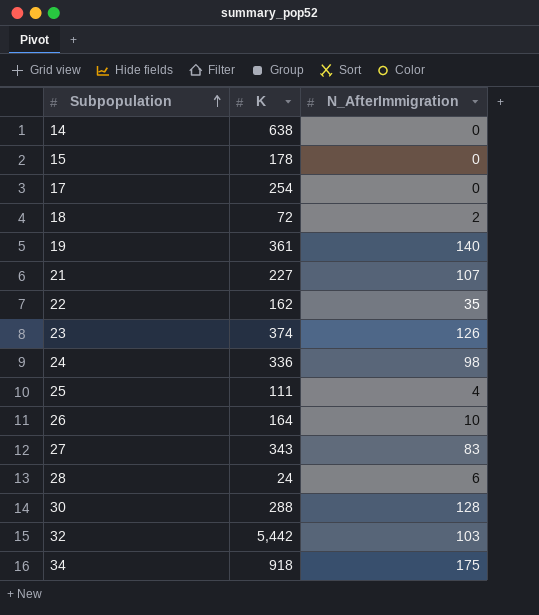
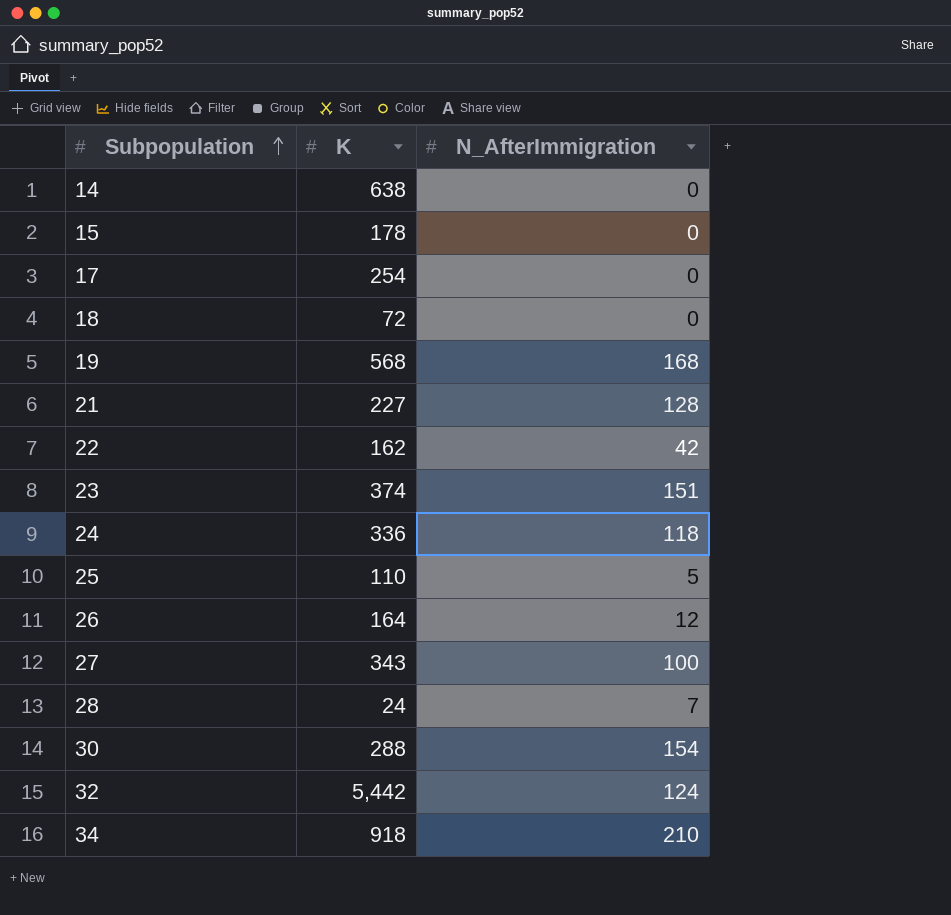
18 | N_AfterImmigration: 2 -> 0
19 | K: 361 -> 568
19 | N_AfterImmigration: 140 -> 168
21 | N_AfterImmigration: 107 -> 128
22 | N_AfterImmigration: 35 -> 42
23 | N_AfterImmigration: 126 -> 151
24 | N_AfterImmigration: 98 -> 118
25 | K: 111 -> 110
25 | N_AfterImmigration: 4 -> 5
26 | N_AfterImmigration: 10 -> 12
27 | N_AfterImmigration: 83 -> 100
28 | N_AfterImmigration: 6 -> 7
30 | N_AfterImmigration: 128 -> 154
32 | N_AfterImmigration: 103 -> 124
34 | N_AfterImmigration: 175 -> 210

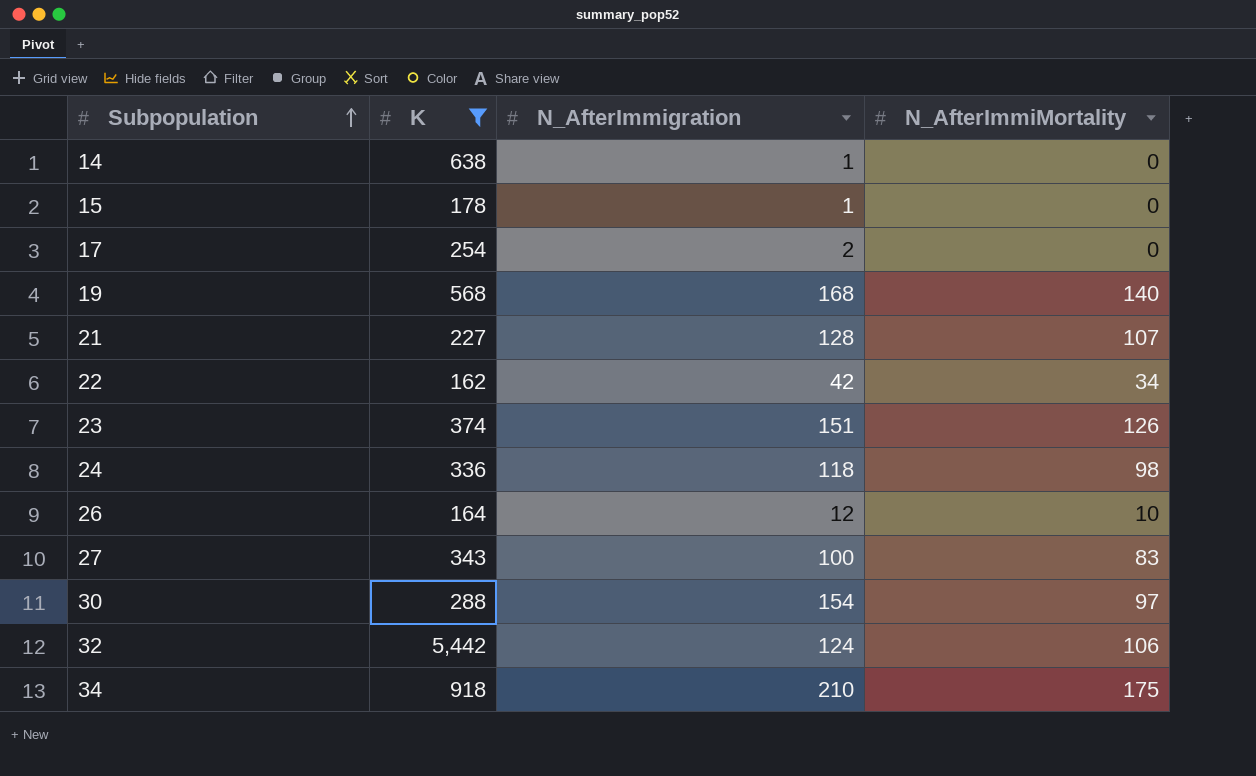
filter: none -> K >= 162
column N_AfterImmiMortality | position: none -> 4
14 | N_AfterImmigration: 0 -> 1
15 | N_AfterImmigration: 0 -> 1
17 | N_AfterImmigration: 0 -> 2

